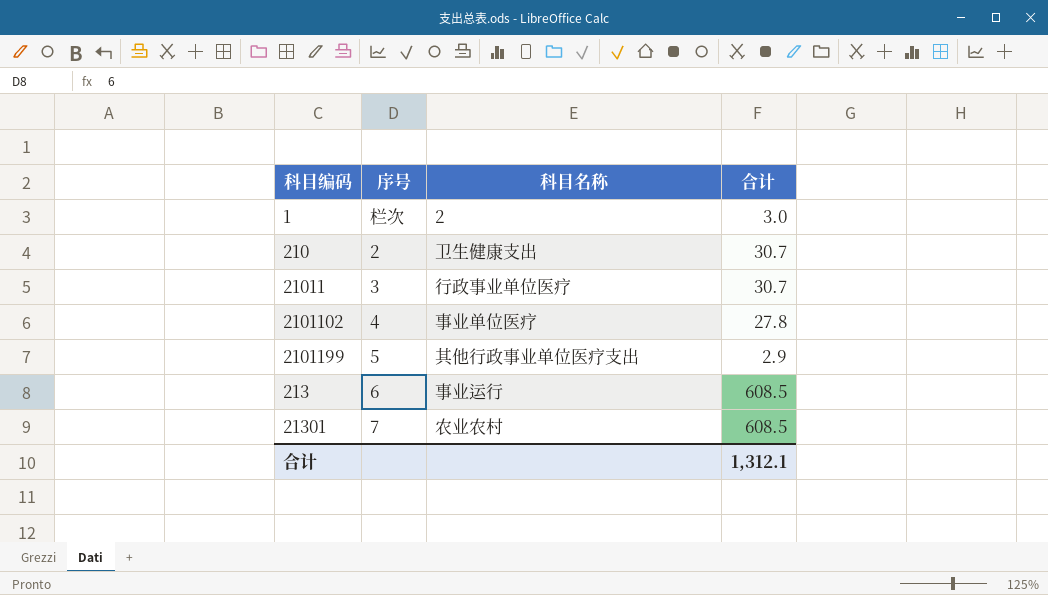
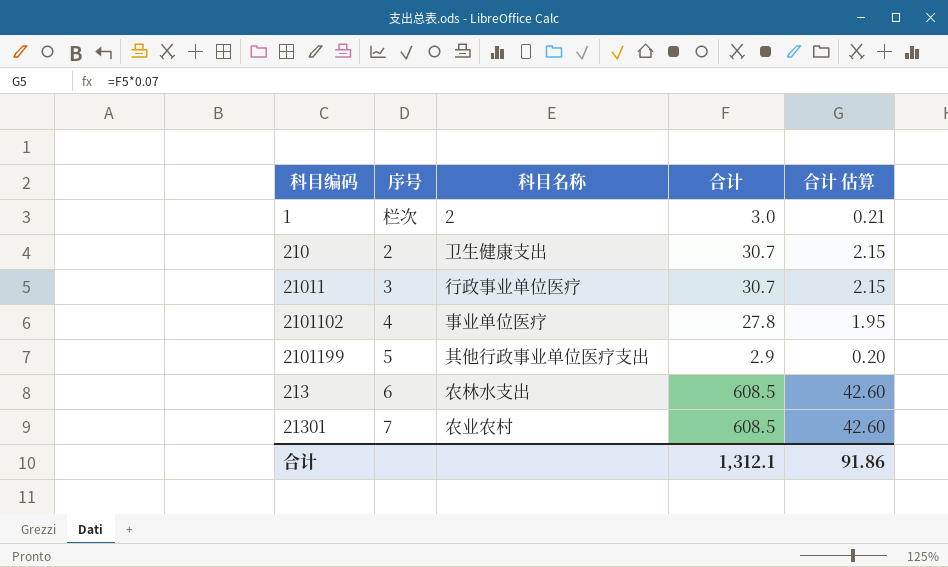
column 合计 估算 | formula: none -> [合计] * 0.07
213 | 科目名称: 事业运行 -> 农林水支出

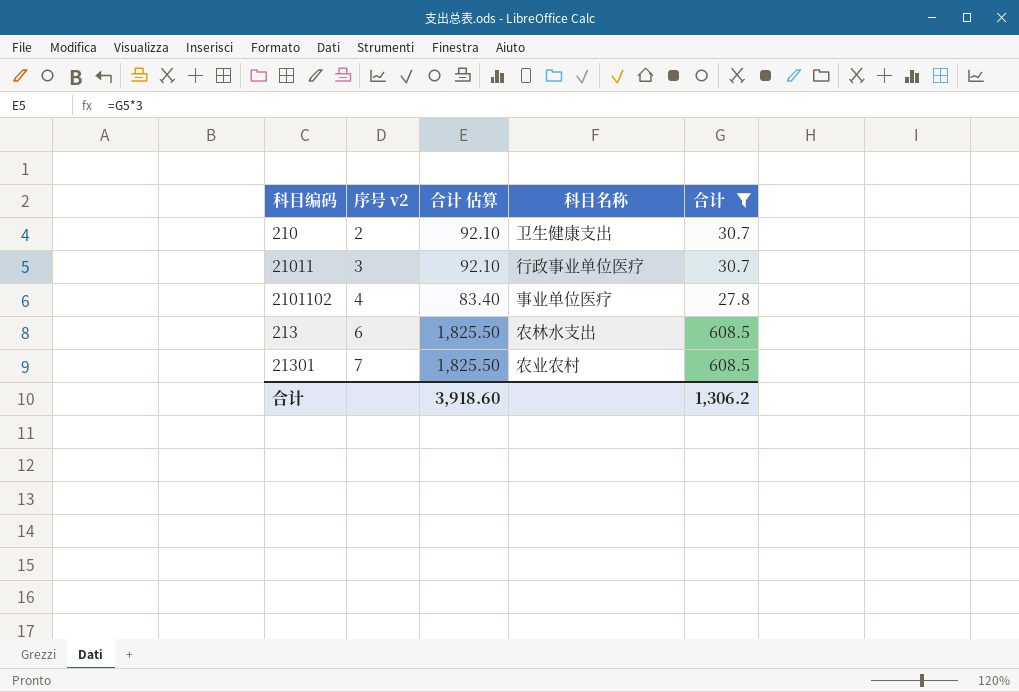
filter: none -> 合计 >= 27.8
column name: 序号 -> 序号 v2
column 合计 估算 | formula: [合计] * 0.07 -> [合计] * 3
column 合计 估算 | position: 5 -> 3
合计 | 合计 估算: 91.86 -> 3,918.60
合计 | 合计: 1,312.1 -> 1,306.2

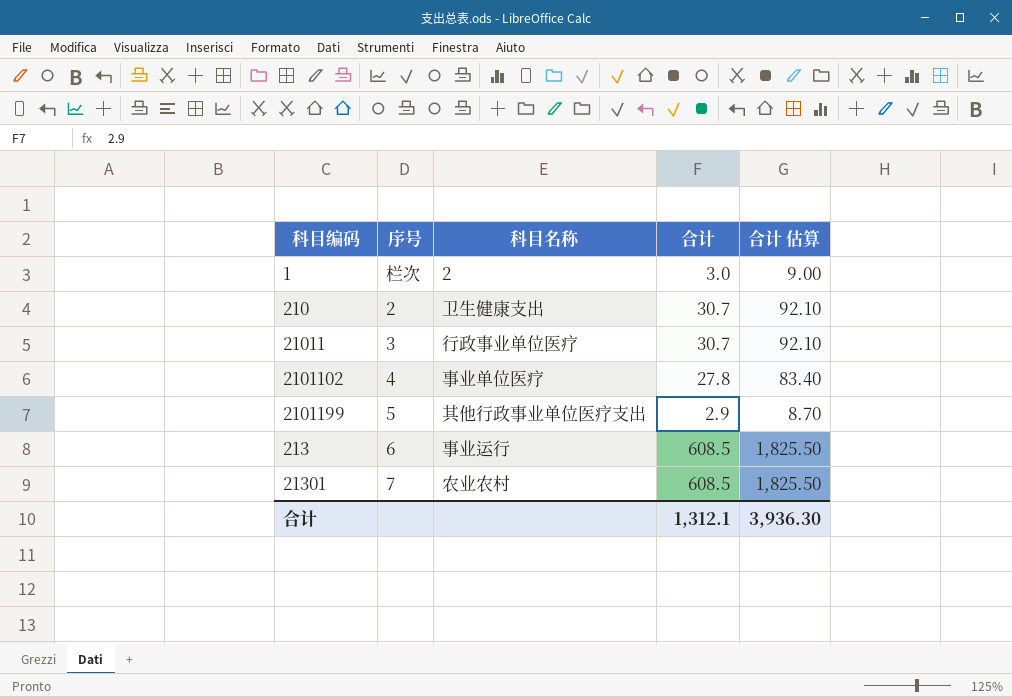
filter: 合计 >= 27.8 -> none
column name: 序号 v2 -> 序号
column 合计 估算 | position: 3 -> 5
213 | 科目名称: 农林水支出 -> 事业运行
合计 | 合计: 1,306.2 -> 1,312.1
合计 | 合计 估算: 3,918.60 -> 3,936.30

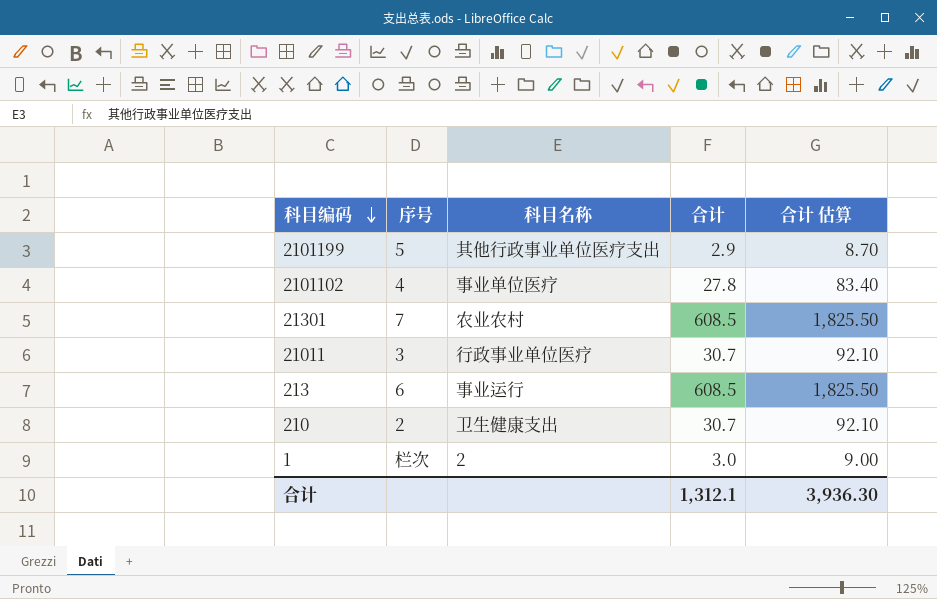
row order: none -> 科目编码 descending

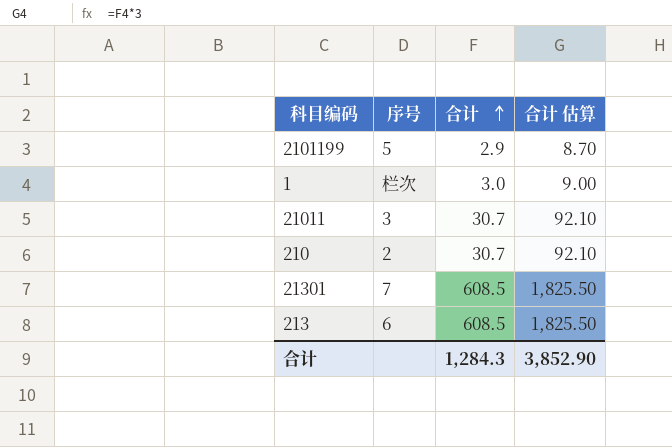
row order: 科目编码 descending -> 合计 ascending
column 科目名称 | position: 3 -> none
row 2101102: 4 | 事业单位医疗 | 27.8 | 83.40 -> none
合计 | 合计: 1,312.1 -> 1,284.3
合计 | 合计 估算: 3,936.30 -> 3,852.90

